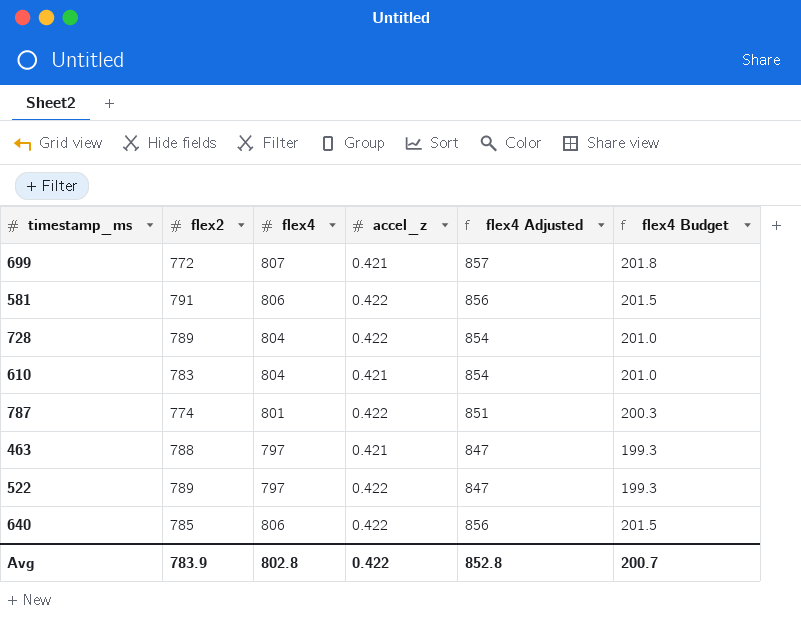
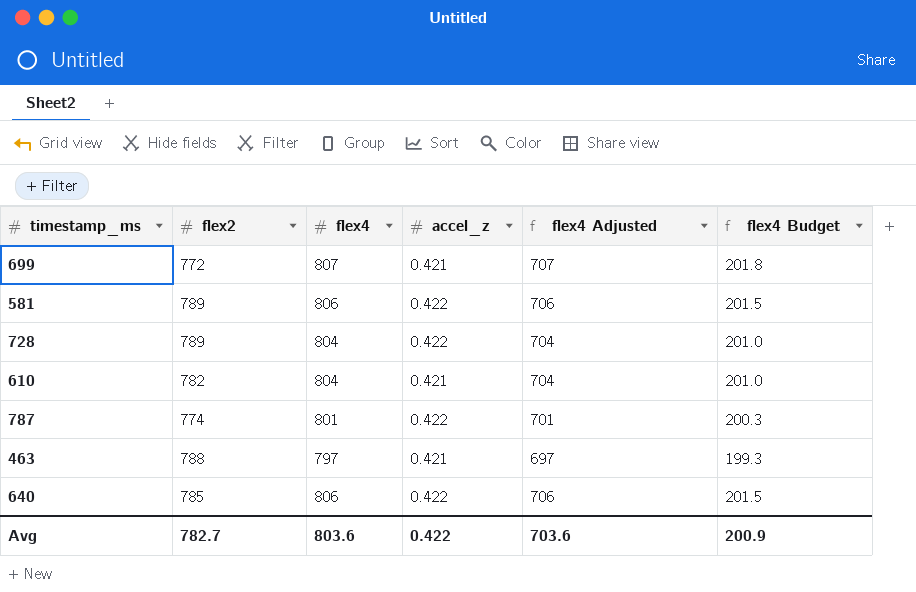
column flex4 Adjusted | formula: [flex4] + 50 -> [flex4] - 100
row 522: 789 | 797 | 0.422 | 847 | 199.3 -> none
581 | flex2: 791 -> 789
610 | flex2: 783 -> 782
Avg | flex2: 783.9 -> 782.7
Avg | flex4: 802.8 -> 803.6
Avg | flex4 Adjusted: 852.8 -> 703.6
Avg | flex4 Budget: 200.7 -> 200.9

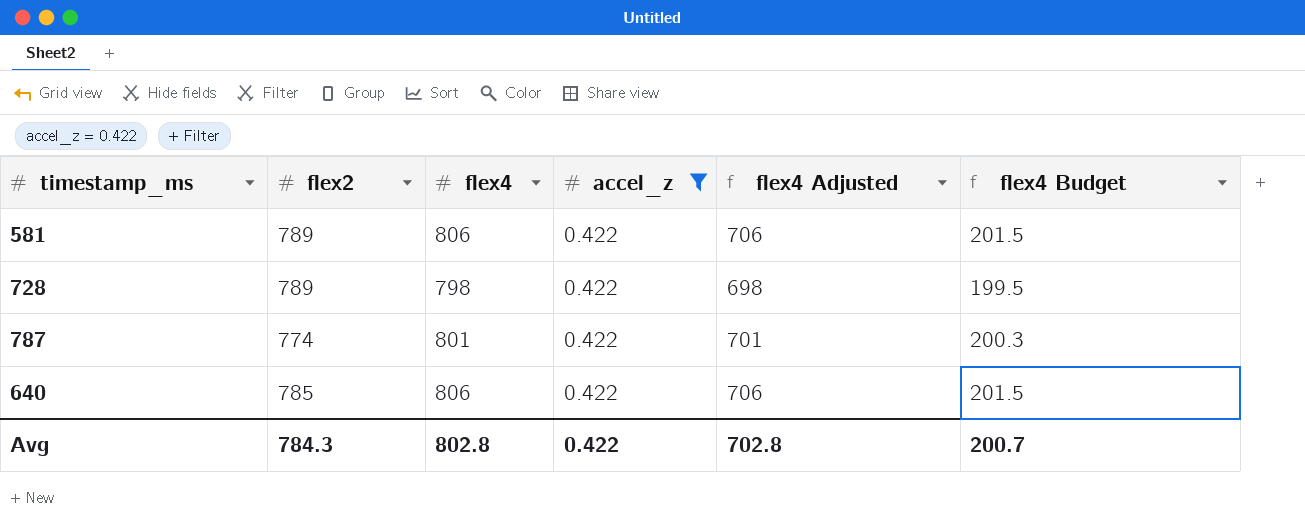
filter: none -> accel_z = 0.422
728 | flex4: 804 -> 798
728 | flex4 Adjusted: 704 -> 698
728 | flex4 Budget: 201.0 -> 199.5
Avg | flex2: 782.7 -> 784.3
Avg | flex4: 803.6 -> 802.8
Avg | flex4 Adjusted: 703.6 -> 702.8
Avg | flex4 Budget: 200.9 -> 200.7

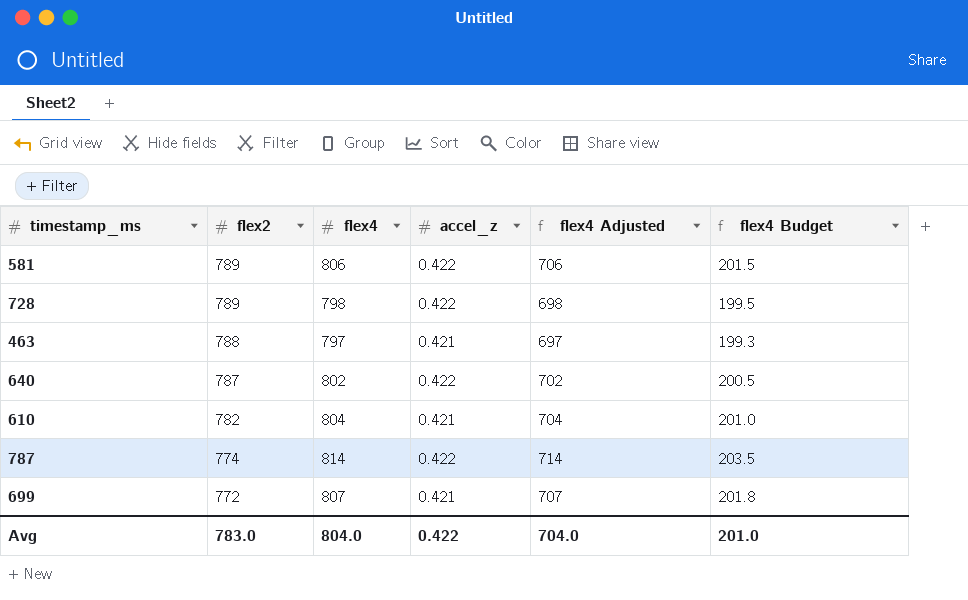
filter: accel_z = 0.422 -> none
row order: none -> flex2 descending
640 | flex2: 785 -> 787
640 | flex4: 806 -> 802
640 | flex4 Adjusted: 706 -> 702
640 | flex4 Budget: 201.5 -> 200.5
787 | flex4: 801 -> 814
787 | flex4 Adjusted: 701 -> 714
787 | flex4 Budget: 200.3 -> 203.5
Avg | flex2: 784.3 -> 783.0
Avg | flex4: 802.8 -> 804.0
Avg | flex4 Adjusted: 702.8 -> 704.0
Avg | flex4 Budget: 200.7 -> 201.0

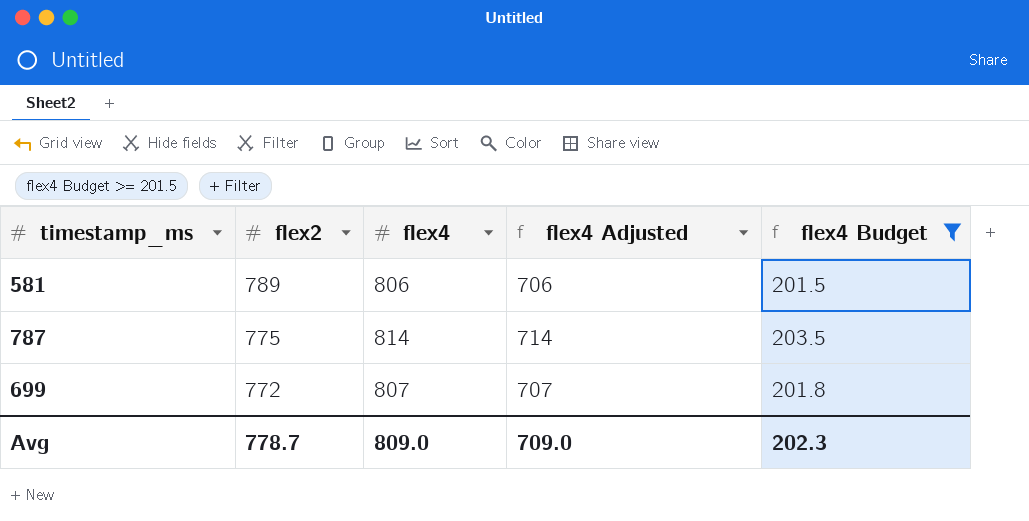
filter: none -> flex4 Budget >= 201.5
column accel_z | position: 4 -> none
787 | flex2: 774 -> 775
Avg | flex2: 783.0 -> 778.7
Avg | flex4: 804.0 -> 809.0
Avg | flex4 Adjusted: 704.0 -> 709.0
Avg | flex4 Budget: 201.0 -> 202.3

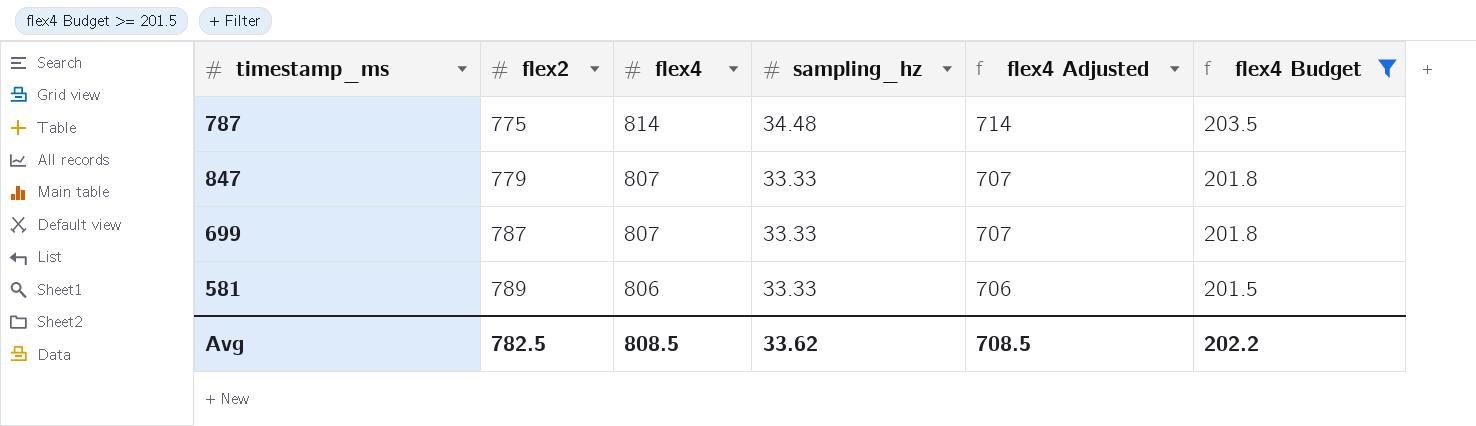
row order: flex2 descending -> flex2 ascending
column sampling_hz | position: none -> 4
row 847: none -> 779 | 807 | 33.33 | 707 | 201.8
699 | flex2: 772 -> 787
Avg | flex2: 778.7 -> 782.5
Avg | flex4: 809.0 -> 808.5
Avg | flex4 Adjusted: 709.0 -> 708.5
Avg | flex4 Budget: 202.3 -> 202.2

